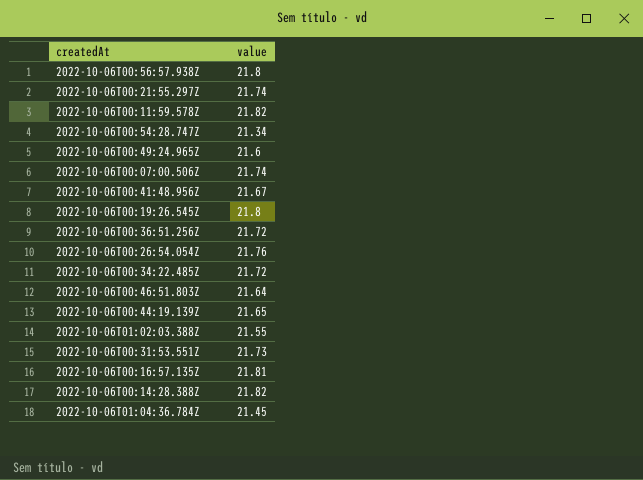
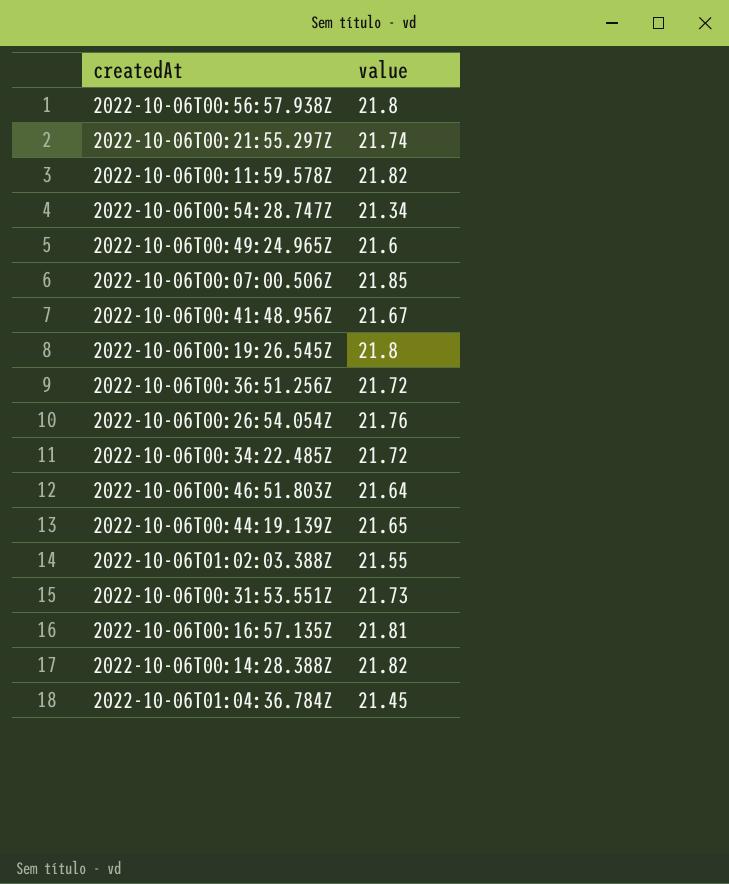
2022-10-06T00:07:00.506Z | value: 21.74 -> 21.85

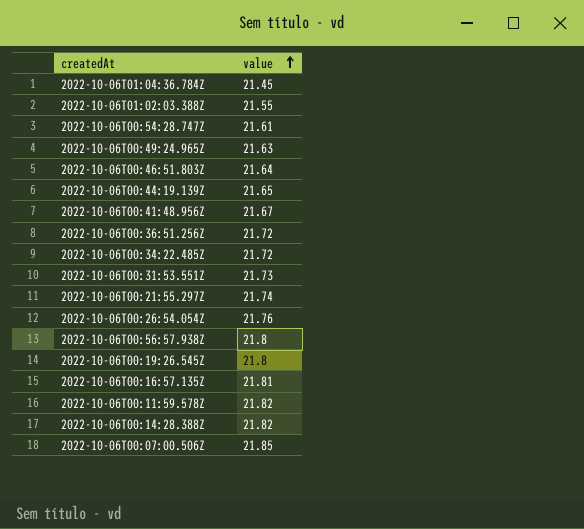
row order: none -> value ascending
2022-10-06T00:54:28.747Z | value: 21.34 -> 21.61
2022-10-06T00:49:24.965Z | value: 21.6 -> 21.63

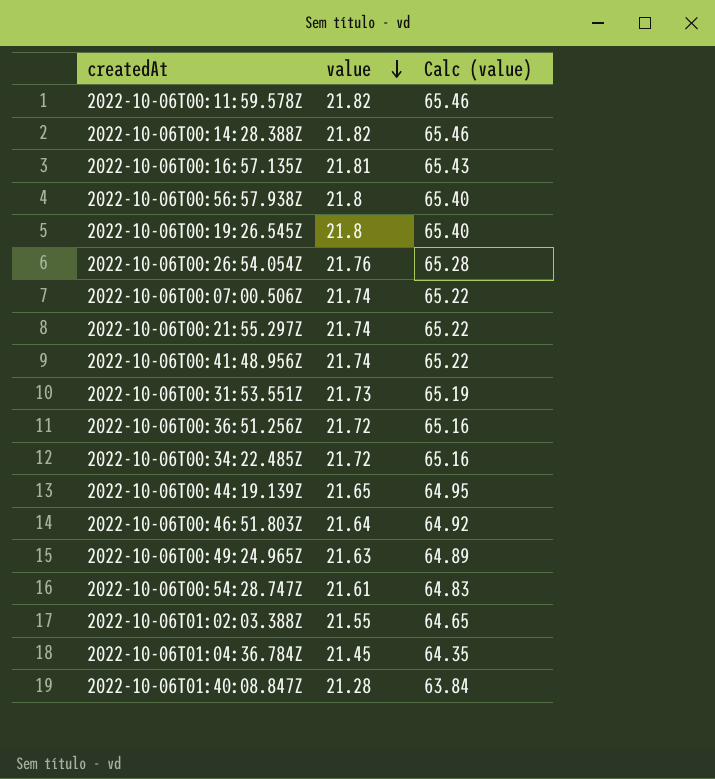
row order: value ascending -> value descending
column Calc (value) | formula: none -> [value] * 3
2022-10-06T00:07:00.506Z | value: 21.85 -> 21.74
2022-10-06T00:41:48.956Z | value: 21.67 -> 21.74
row 2022-10-06T01:40:08.847Z: none -> 21.28 | 63.84

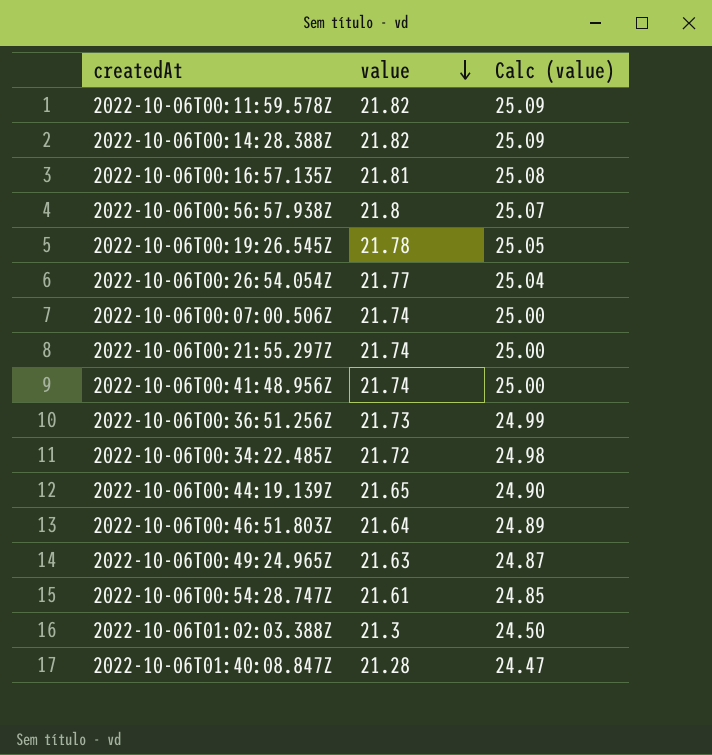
column Calc (value) | formula: [value] * 3 -> [value] * 1.15
row 2022-10-06T00:31:53.551Z: 21.73 | 65.19 -> none
row 2022-10-06T01:04:36.784Z: 21.45 | 64.35 -> none
2022-10-06T00:19:26.545Z | value: 21.8 -> 21.78
2022-10-06T00:26:54.054Z | value: 21.76 -> 21.77
2022-10-06T00:36:51.256Z | value: 21.72 -> 21.73
2022-10-06T01:02:03.388Z | value: 21.55 -> 21.3

